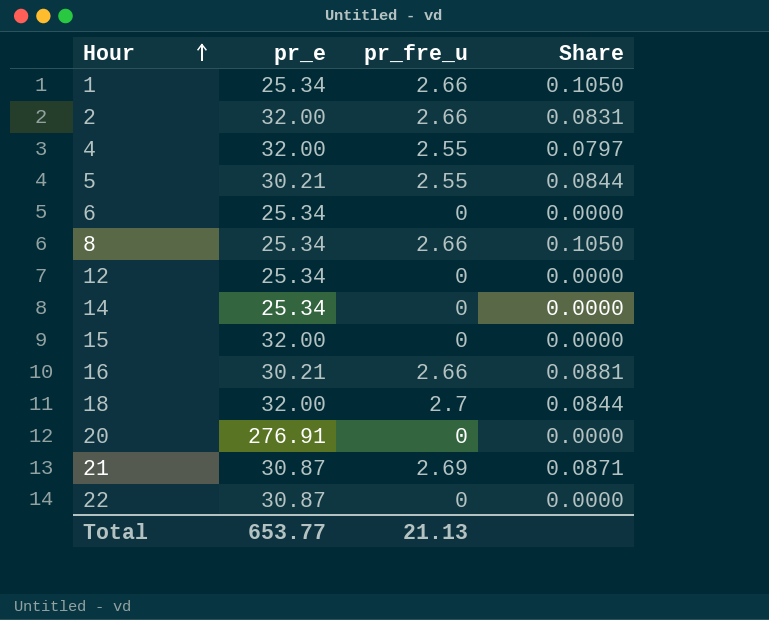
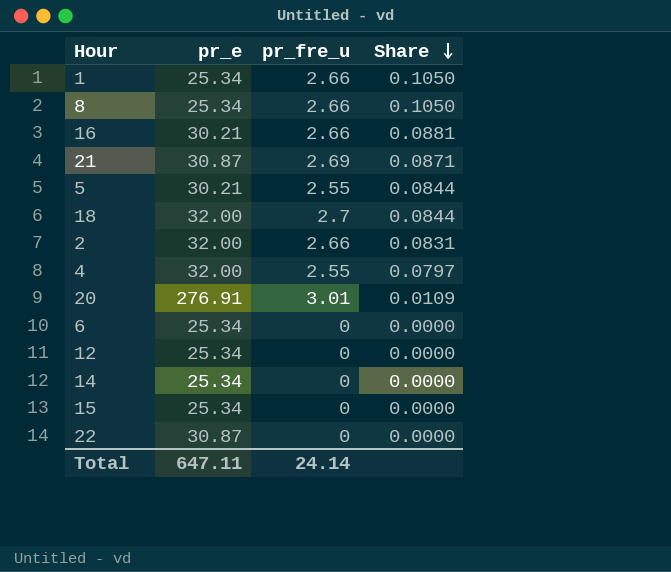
row order: Hour ascending -> Share descending
20 | pr_fre_u: 0 -> 3.01
20 | Share: 0.0000 -> 0.0109
15 | pr_e: 32.00 -> 25.34
Total | pr_e: 653.77 -> 647.11
Total | pr_fre_u: 21.13 -> 24.14

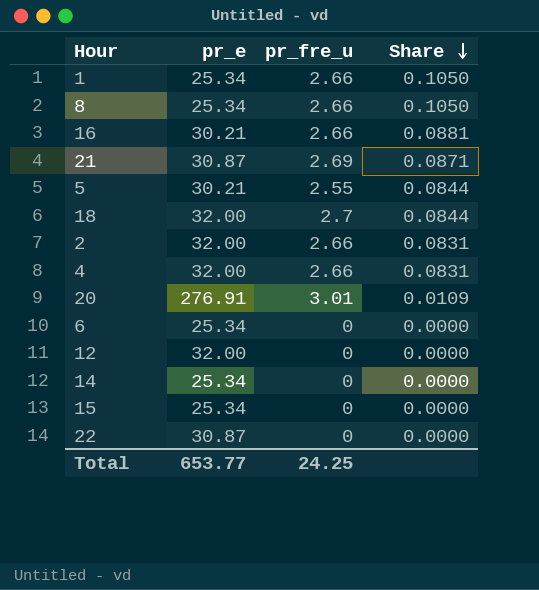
4 | pr_fre_u: 2.55 -> 2.66
4 | Share: 0.0797 -> 0.0831
12 | pr_e: 25.34 -> 32.00
Total | pr_e: 647.11 -> 653.77
Total | pr_fre_u: 24.14 -> 24.25

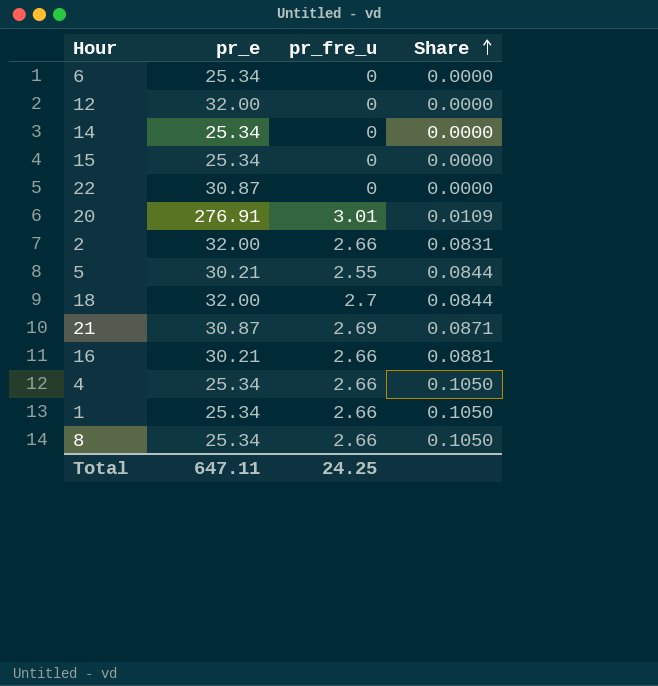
row order: Share descending -> Share ascending
4 | pr_e: 32.00 -> 25.34
4 | Share: 0.0831 -> 0.1050
Total | pr_e: 653.77 -> 647.11

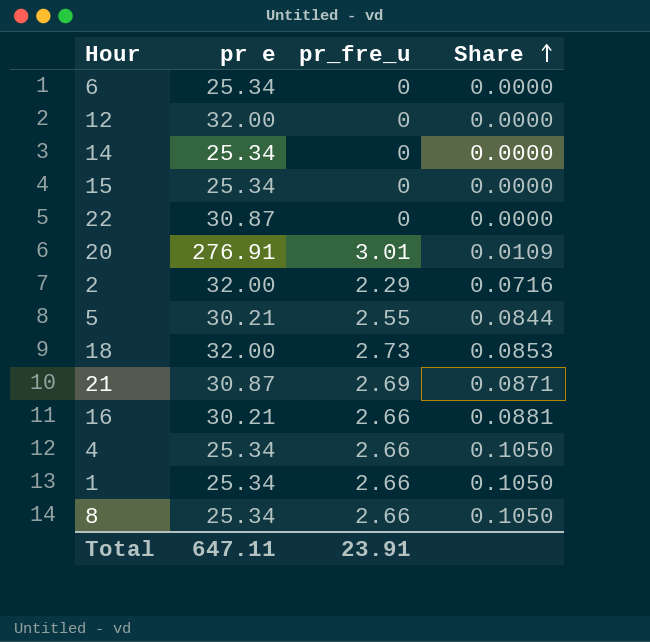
column name: pr_e -> pr e
2 | pr_fre_u: 2.66 -> 2.29
2 | Share: 0.0831 -> 0.0716
18 | pr_fre_u: 2.7 -> 2.73
18 | Share: 0.0844 -> 0.0853
Total | pr_fre_u: 24.25 -> 23.91

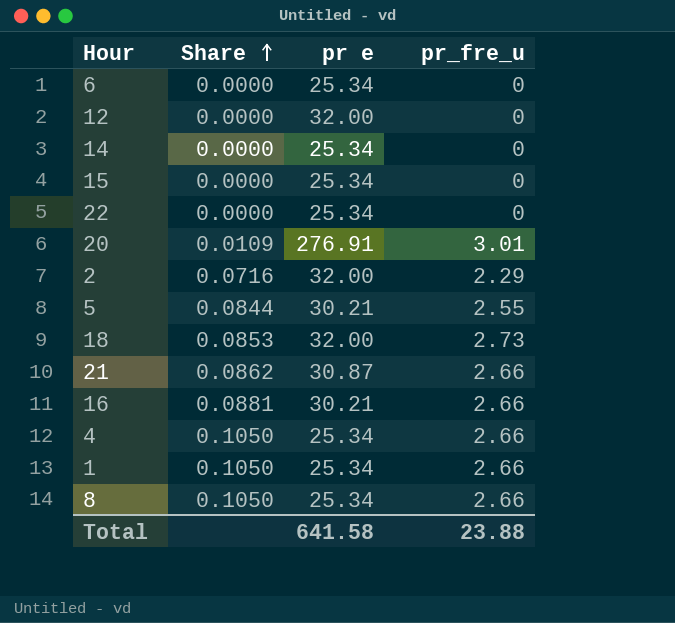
column Share | position: 4 -> 2
22 | pr e: 30.87 -> 25.34
21 | Share: 0.0871 -> 0.0862
21 | pr_fre_u: 2.69 -> 2.66
Total | pr e: 647.11 -> 641.58
Total | pr_fre_u: 23.91 -> 23.88

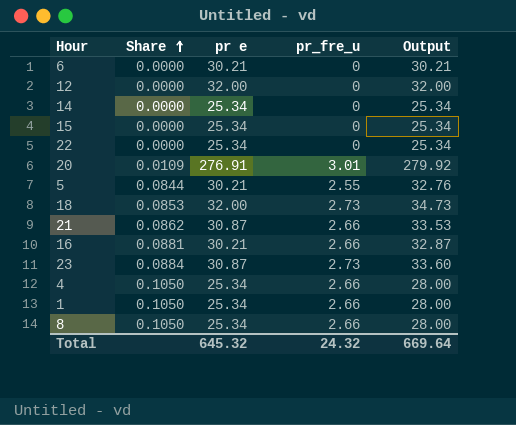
column Output | formula: none -> [pr e] + [pr_fre_u]
row 2: 0.0716 | 32.00 | 2.29 -> none
6 | pr e: 25.34 -> 30.21
row 23: none -> 0.0884 | 30.87 | 2.73 | 33.60
Total | pr e: 641.58 -> 645.32
Total | pr_fre_u: 23.88 -> 24.32

